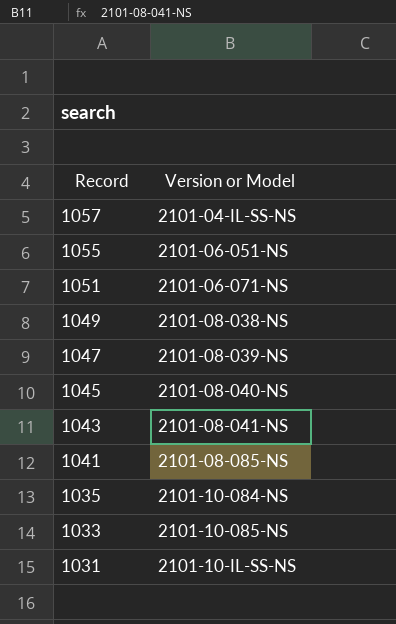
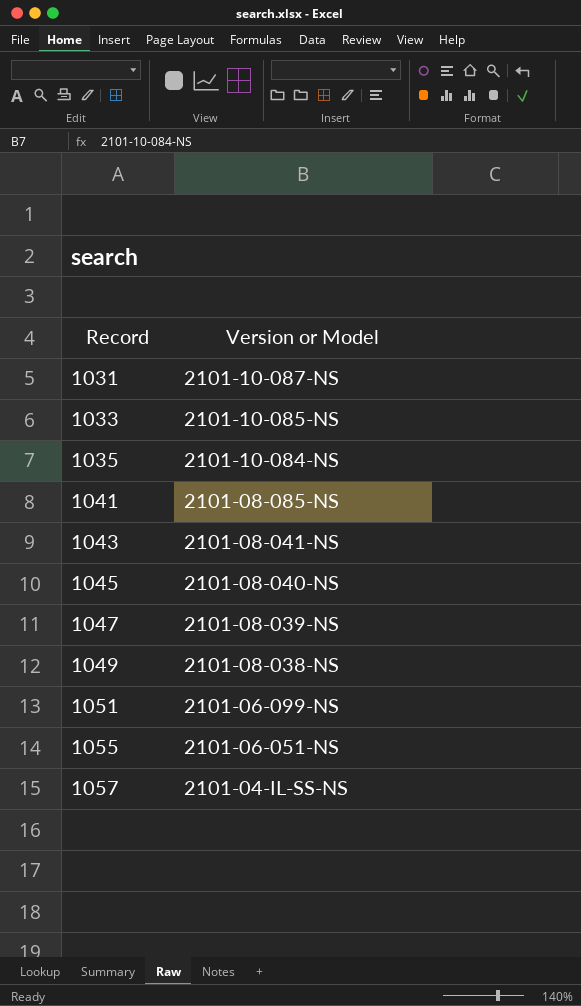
row order: Record descending -> Record ascending
1031 | Version or Model: 2101-10-IL-SS-NS -> 2101-10-087-NS
1051 | Version or Model: 2101-06-071-NS -> 2101-06-099-NS

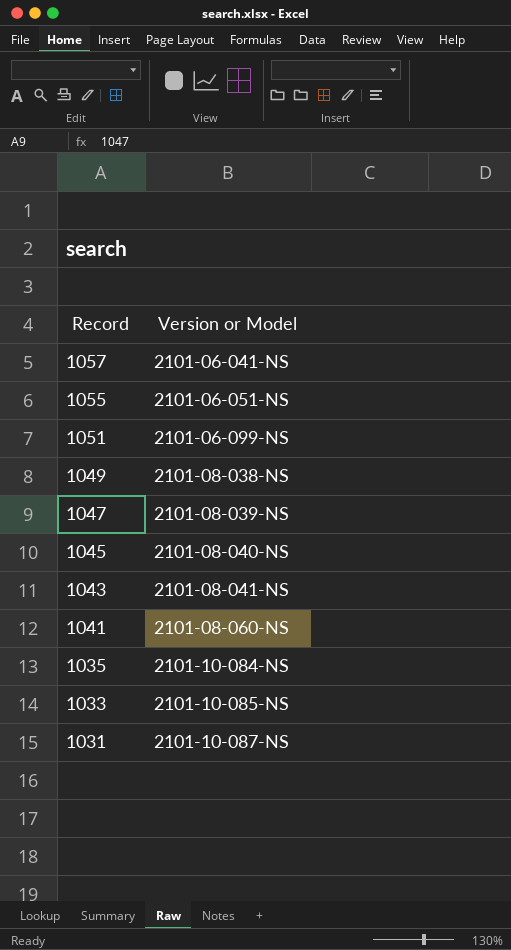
row order: Record ascending -> Record descending
1057 | Version or Model: 2101-04-IL-SS-NS -> 2101-06-041-NS
1041 | Version or Model: 2101-08-085-NS -> 2101-08-060-NS

